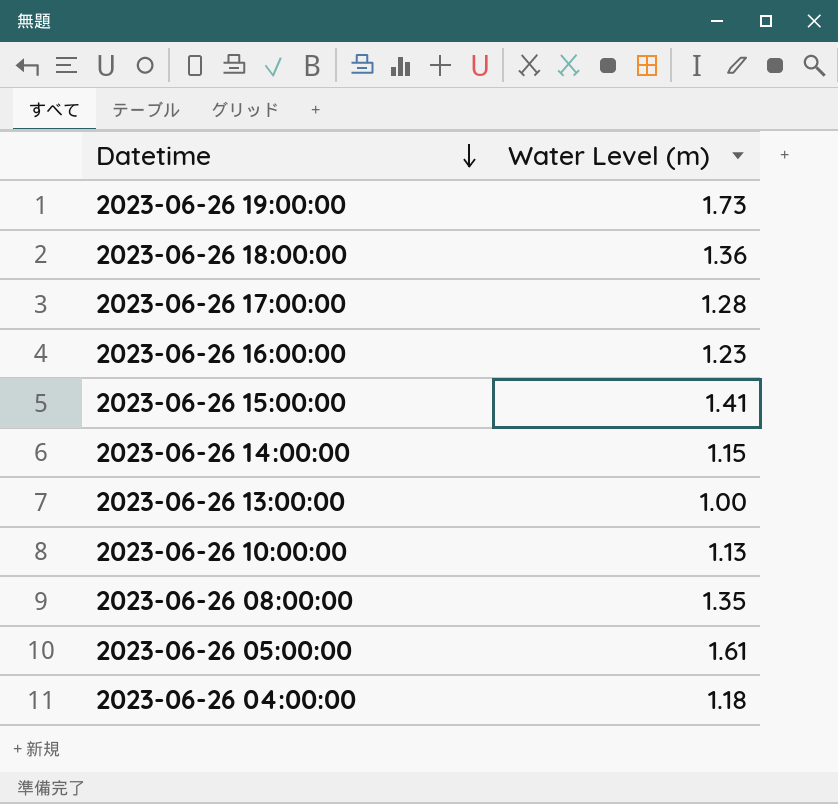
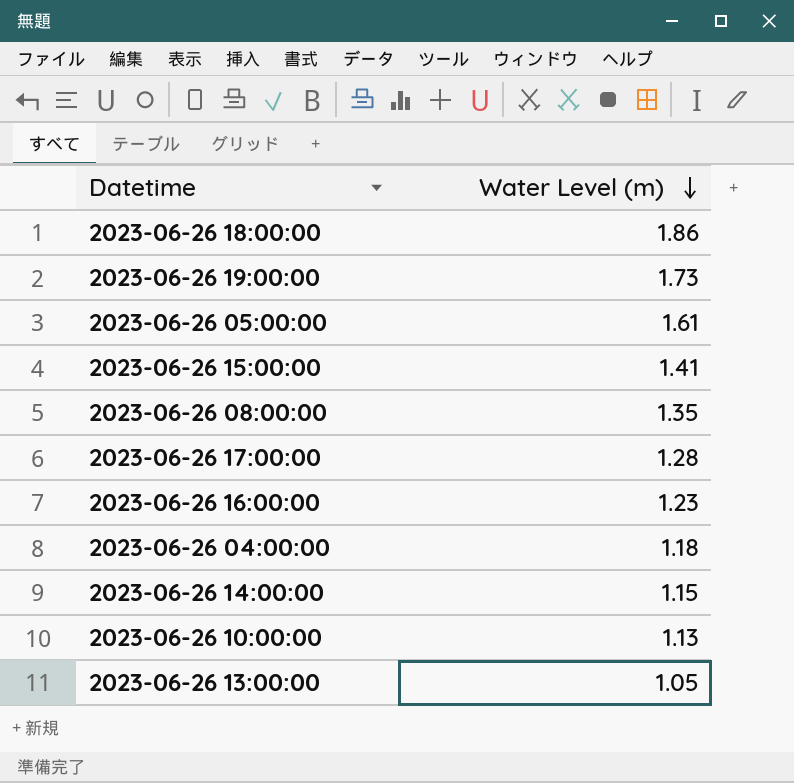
row order: Datetime descending -> Water Level (m) descending
2023-06-26 18:00:00 | Water Level (m): 1.36 -> 1.86
2023-06-26 13:00:00 | Water Level (m): 1.00 -> 1.05

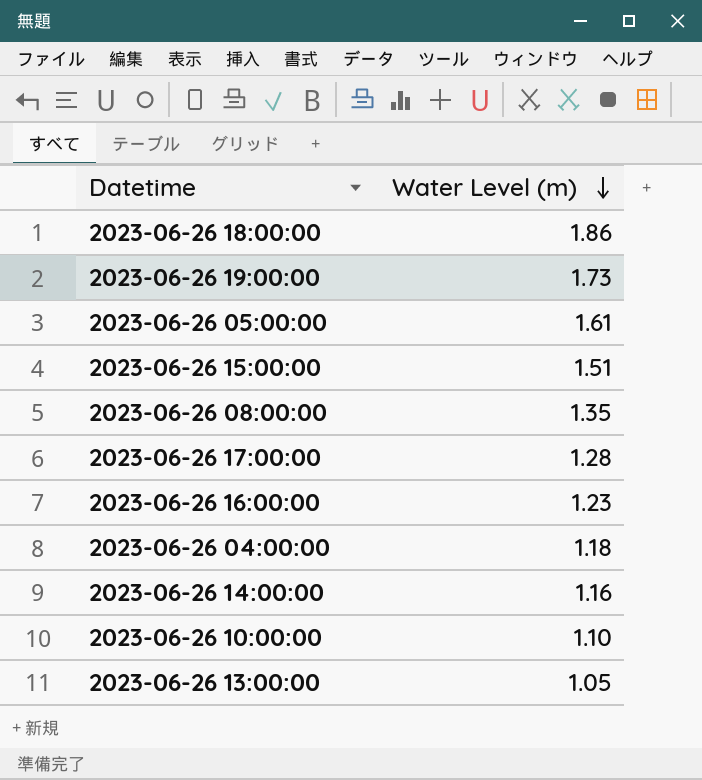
2023-06-26 15:00:00 | Water Level (m): 1.41 -> 1.51
2023-06-26 14:00:00 | Water Level (m): 1.15 -> 1.16
2023-06-26 10:00:00 | Water Level (m): 1.13 -> 1.10

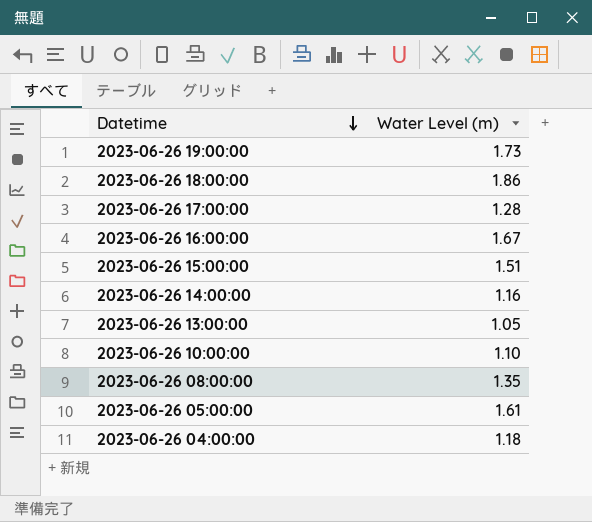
row order: Water Level (m) descending -> Datetime descending
2023-06-26 16:00:00 | Water Level (m): 1.23 -> 1.67

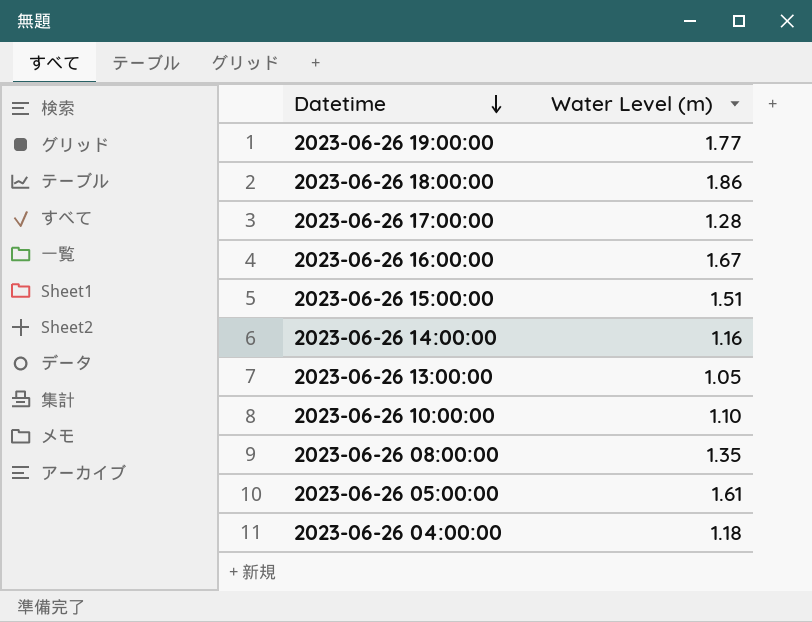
2023-06-26 19:00:00 | Water Level (m): 1.73 -> 1.77

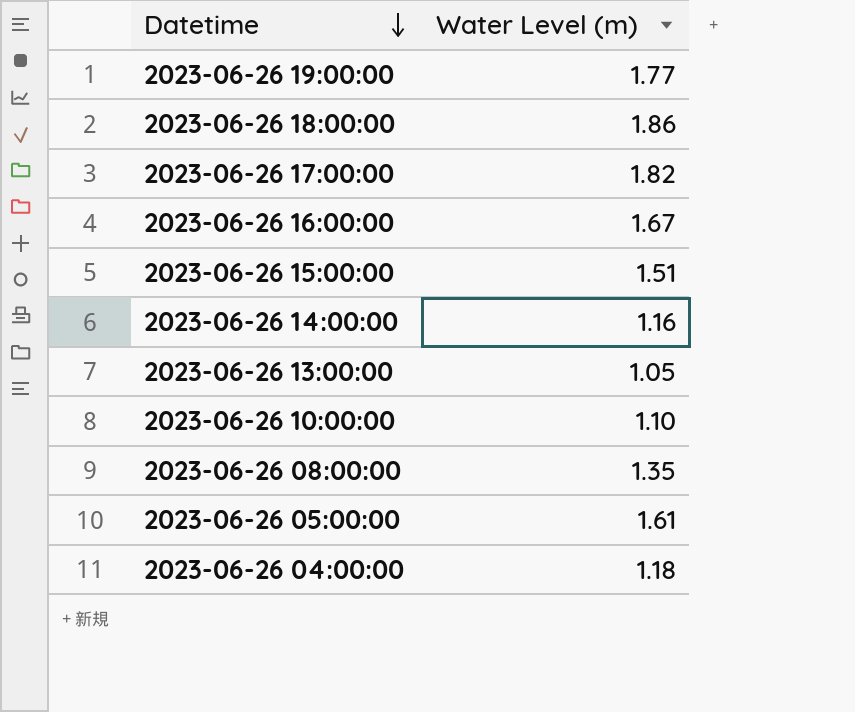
2023-06-26 17:00:00 | Water Level (m): 1.28 -> 1.82

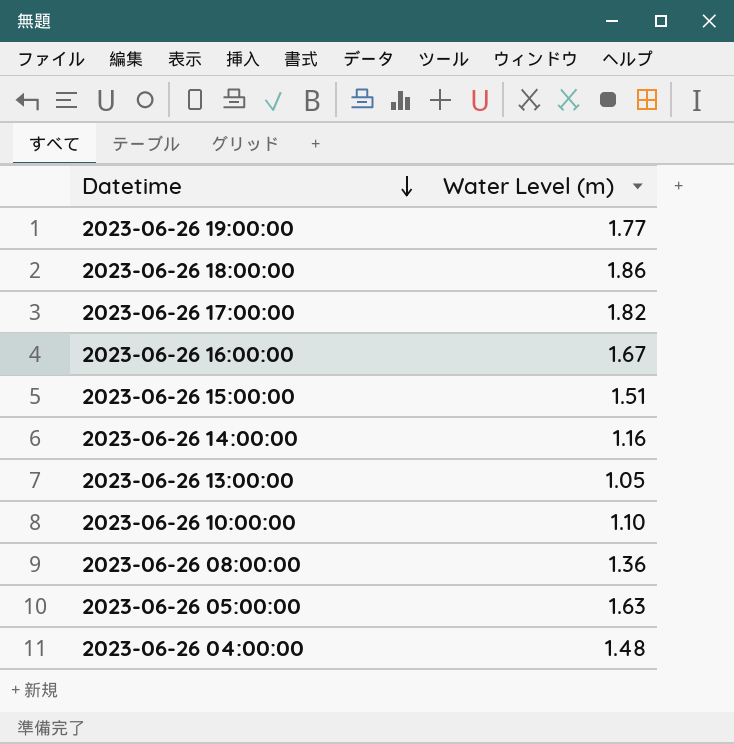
2023-06-26 08:00:00 | Water Level (m): 1.35 -> 1.36
2023-06-26 05:00:00 | Water Level (m): 1.61 -> 1.63
2023-06-26 04:00:00 | Water Level (m): 1.18 -> 1.48

